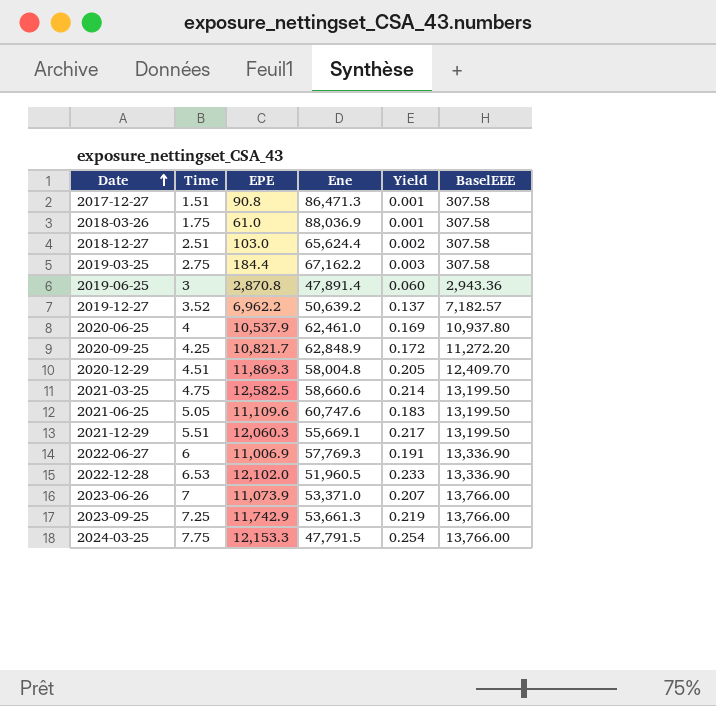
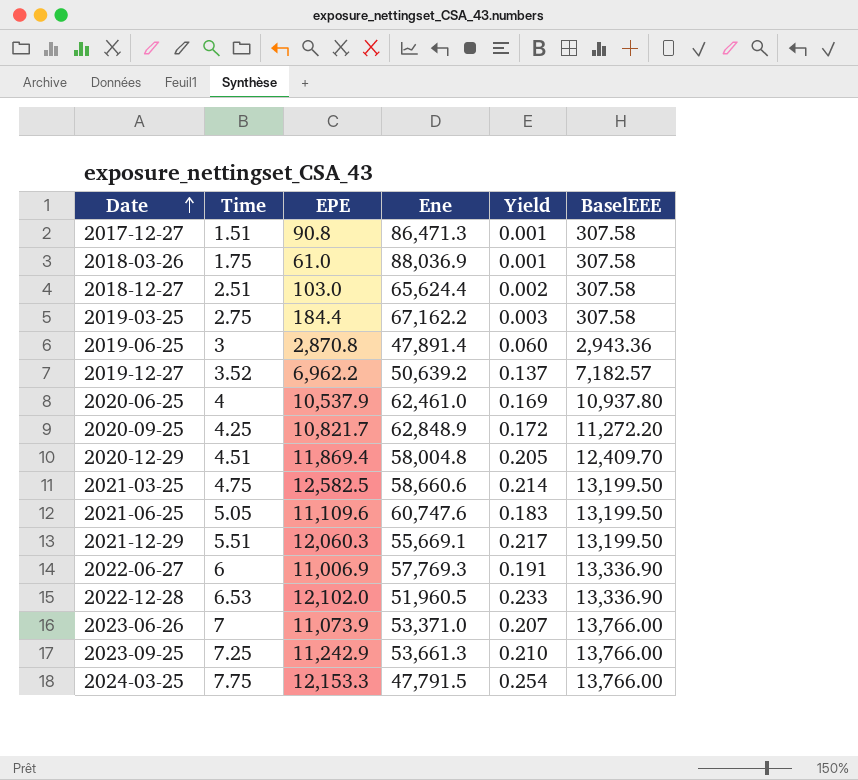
2020-12-29 | EPE: 11,869.3 -> 11,869.4
2023-09-25 | EPE: 11,742.9 -> 11,242.9
2023-09-25 | Yield: 0.219 -> 0.210

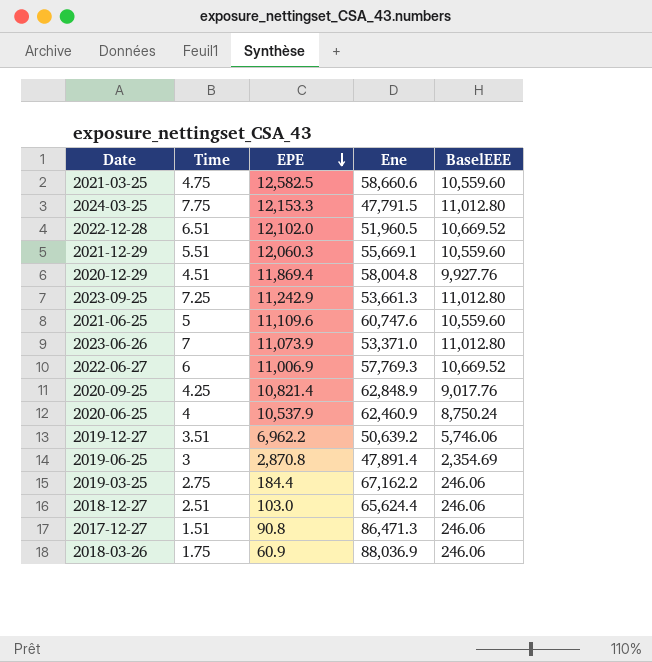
row order: Date ascending -> EPE descending
column Yield | formula: [EPE] / [Ene] -> none
2021-03-25 | BaselEEE: 13,199.50 -> 10,559.60
2024-03-25 | BaselEEE: 13,766.00 -> 11,012.80
2022-12-28 | Time: 6.53 -> 6.51
2022-12-28 | BaselEEE: 13,336.90 -> 10,669.52
2021-12-29 | BaselEEE: 13,199.50 -> 10,559.60
2020-12-29 | BaselEEE: 12,409.70 -> 9,927.76
2023-09-25 | BaselEEE: 13,766.00 -> 11,012.80
2021-06-25 | Time: 5.05 -> 5
2021-06-25 | BaselEEE: 13,199.50 -> 10,559.60
2023-06-26 | BaselEEE: 13,766.00 -> 11,012.80
2022-06-27 | BaselEEE: 13,336.90 -> 10,669.52
2020-09-25 | EPE: 10,821.7 -> 10,821.4
2020-09-25 | BaselEEE: 11,272.20 -> 9,017.76
2020-06-25 | Ene: 62,461.0 -> 62,460.9
2020-06-25 | BaselEEE: 10,937.80 -> 8,750.24
2019-12-27 | Time: 3.52 -> 3.51
2019-12-27 | BaselEEE: 7,182.57 -> 5,746.06
2019-06-25 | BaselEEE: 2,943.36 -> 2,354.69
2019-03-25 | BaselEEE: 307.58 -> 246.06
2018-12-27 | BaselEEE: 307.58 -> 246.06
2017-12-27 | BaselEEE: 307.58 -> 246.06
2018-03-26 | EPE: 61.0 -> 60.9
2018-03-26 | BaselEEE: 307.58 -> 246.06

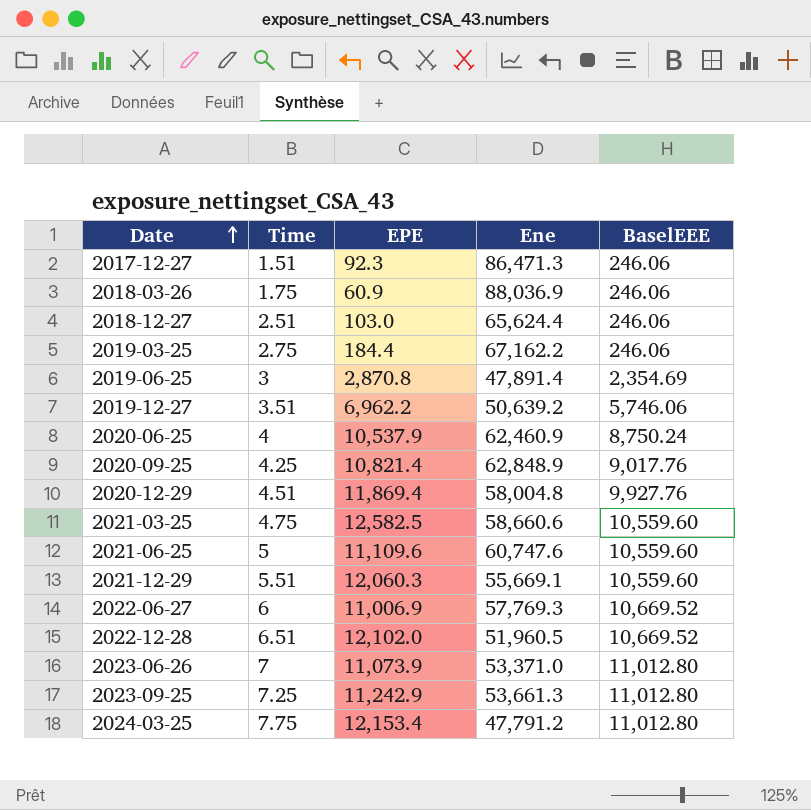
row order: EPE descending -> Date ascending
2017-12-27 | EPE: 90.8 -> 92.3
2024-03-25 | EPE: 12,153.3 -> 12,153.4
2024-03-25 | Ene: 47,791.5 -> 47,791.2

